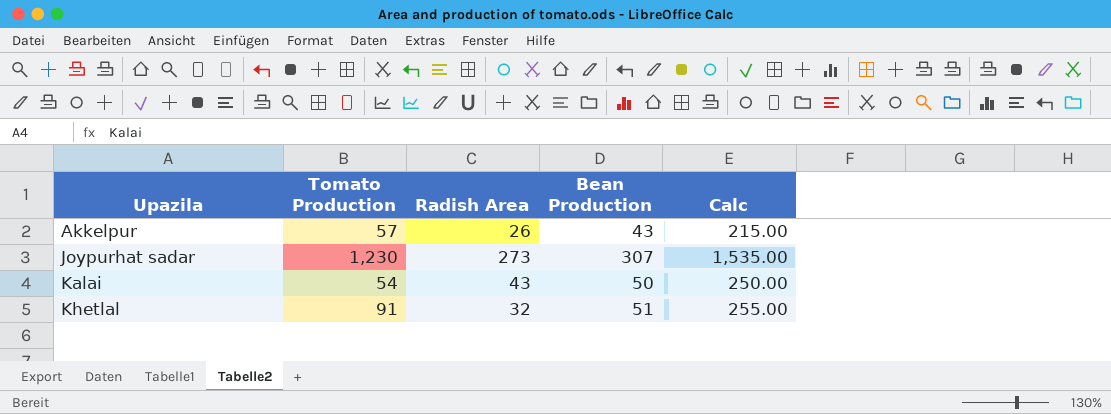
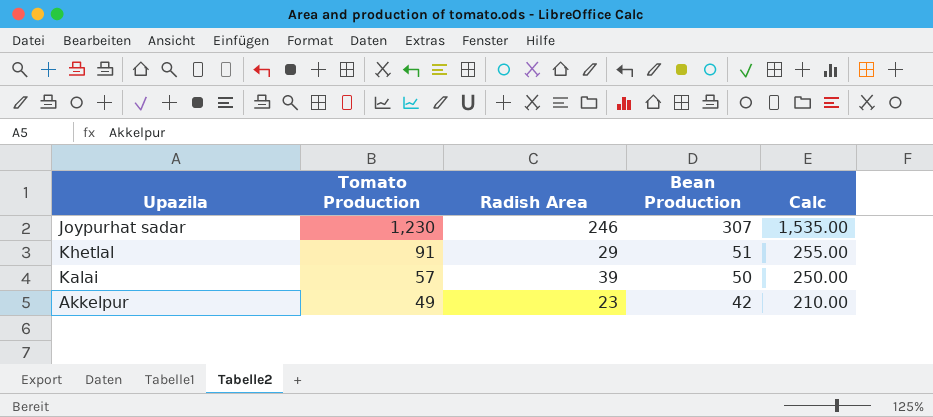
row order: Upazila ascending -> Tomato Production descending
Joypurhat sadar | Radish Area: 273 -> 246
Khetlal | Radish Area: 32 -> 29
Kalai | Tomato Production: 54 -> 57
Kalai | Radish Area: 43 -> 39
Akkelpur | Tomato Production: 57 -> 49
Akkelpur | Radish Area: 26 -> 23
Akkelpur | Bean Production: 43 -> 42
Akkelpur | Calc: 215.00 -> 210.00

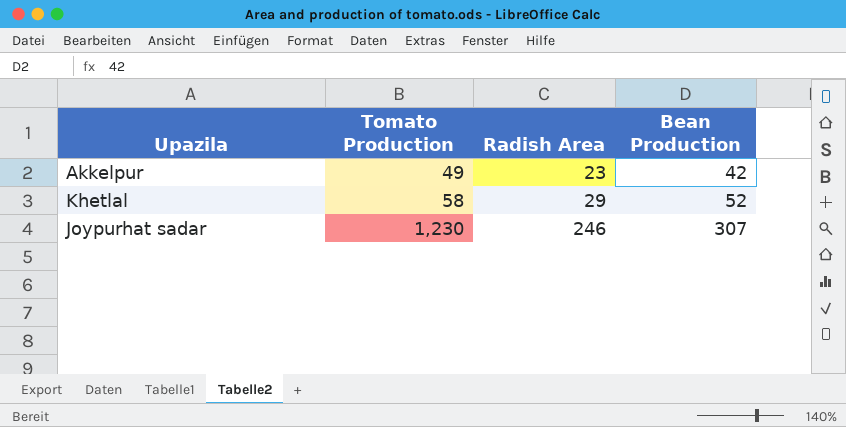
row order: Tomato Production descending -> Tomato Production ascending
column Calc | formula: [Bean Production] * 5 -> none
row Kalai: 57 | 39 | 50 | 250.00 -> none
Khetlal | Tomato Production: 91 -> 58
Khetlal | Bean Production: 51 -> 52

